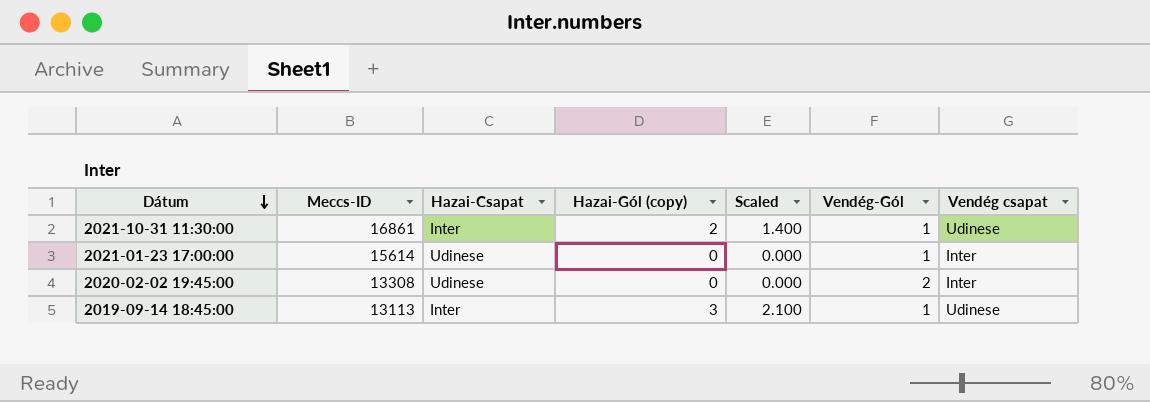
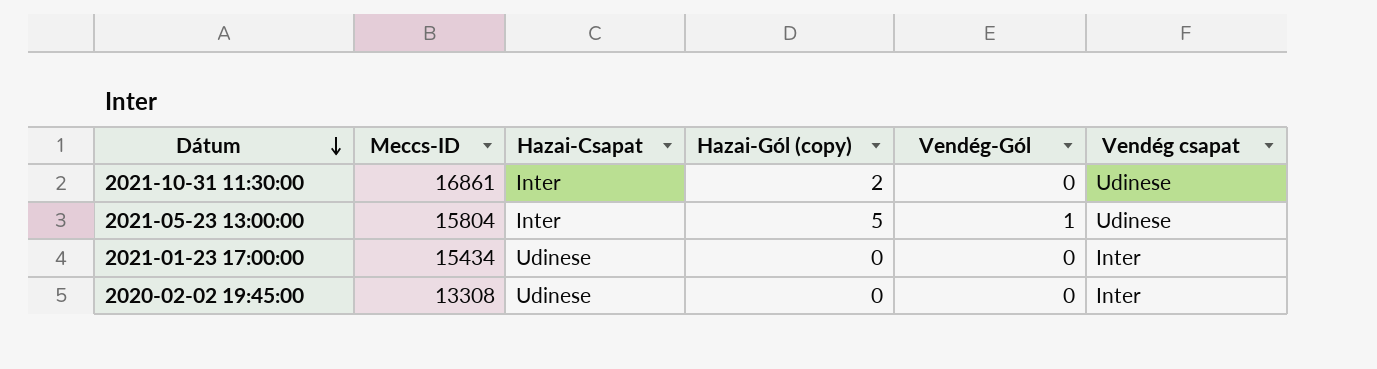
column Scaled | formula: [Hazai-Gól (copy)] * 0.7 -> none
row 2019-09-14 18:45:00: 13113 | Inter | 3 | 2.100 | 1 | Udinese -> none
2021-10-31 11:30:00 | Vendég-Gól: 1 -> 0
row 2021-05-23 13:00:00: none -> 15804 | Inter | 5 | 1 | Udinese
2021-01-23 17:00:00 | Meccs-ID: 15614 -> 15434
2021-01-23 17:00:00 | Vendég-Gól: 1 -> 0
2020-02-02 19:45:00 | Vendég-Gól: 2 -> 0

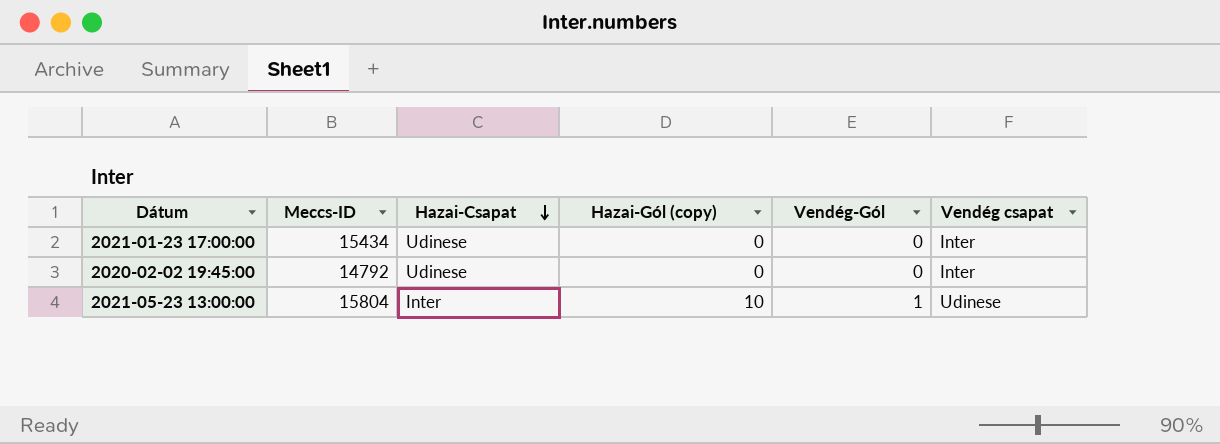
row order: Dátum descending -> Hazai-Csapat descending
row 2021-10-31 11:30:00: 16861 | Inter | 2 | 0 | Udinese -> none
2020-02-02 19:45:00 | Meccs-ID: 13308 -> 14792
2021-05-23 13:00:00 | Hazai-Gól (copy): 5 -> 10

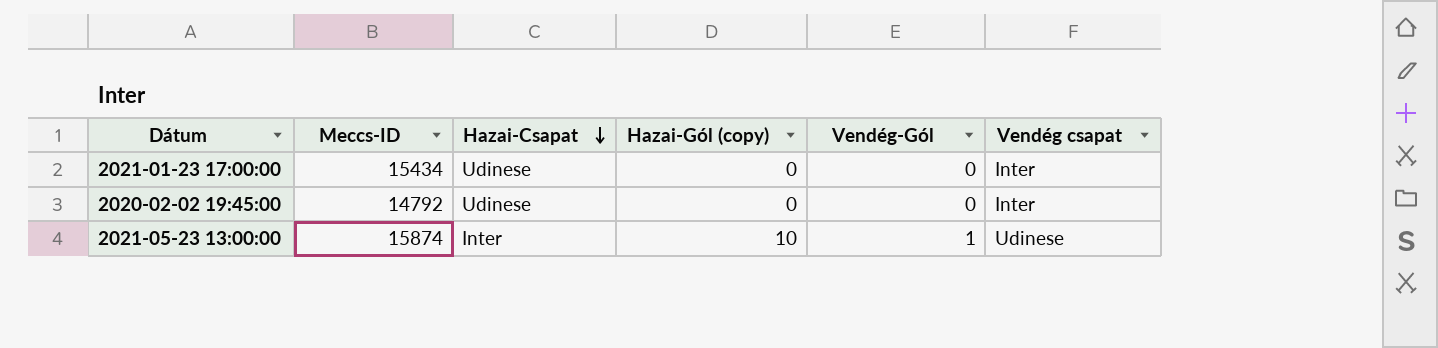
2021-05-23 13:00:00 | Meccs-ID: 15804 -> 15874

